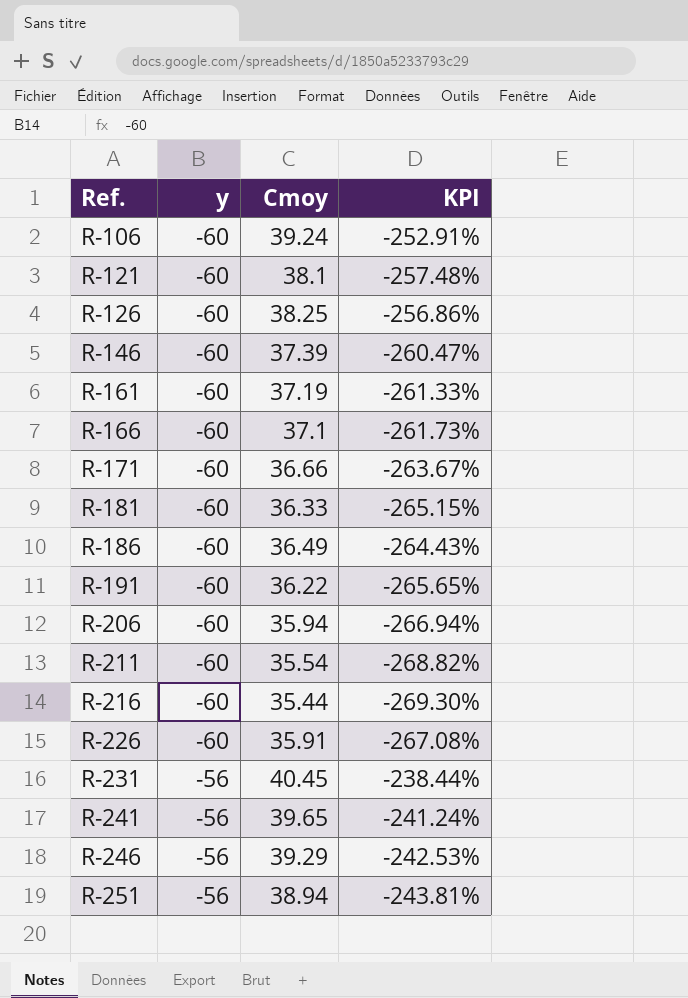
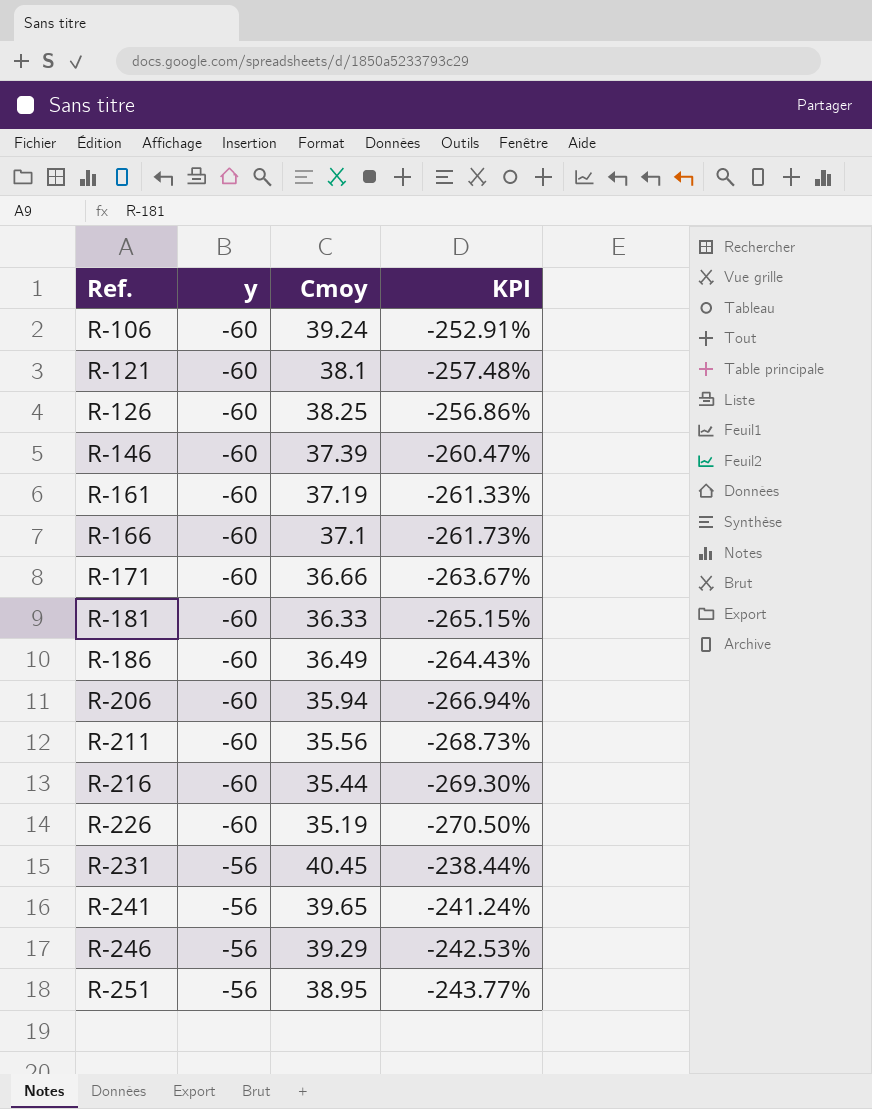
row R-191: -60 | 36.22 | -265.65% -> none
R-211 | Cmoy: 35.54 -> 35.56
R-211 | KPI: -268.82% -> -268.73%
R-226 | Cmoy: 35.91 -> 35.19
R-226 | KPI: -267.08% -> -270.50%
R-251 | Cmoy: 38.94 -> 38.95
R-251 | KPI: -243.81% -> -243.77%

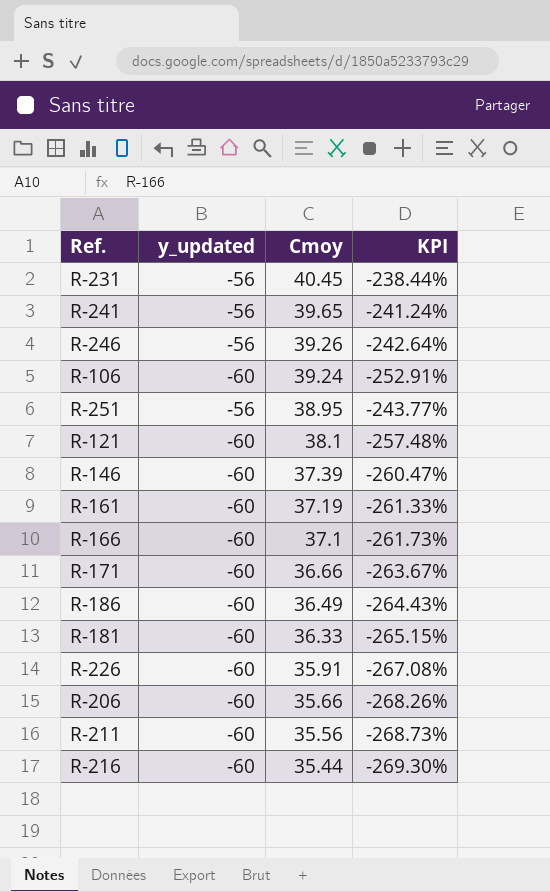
row order: Ref. ascending -> Cmoy descending
column name: y -> y_updated
row R-126: -60 | 38.25 | -256.86% -> none
R-246 | Cmoy: 39.29 -> 39.26
R-246 | KPI: -242.53% -> -242.64%
R-226 | Cmoy: 35.19 -> 35.91
R-226 | KPI: -270.50% -> -267.08%
R-206 | Cmoy: 35.94 -> 35.66
R-206 | KPI: -266.94% -> -268.26%

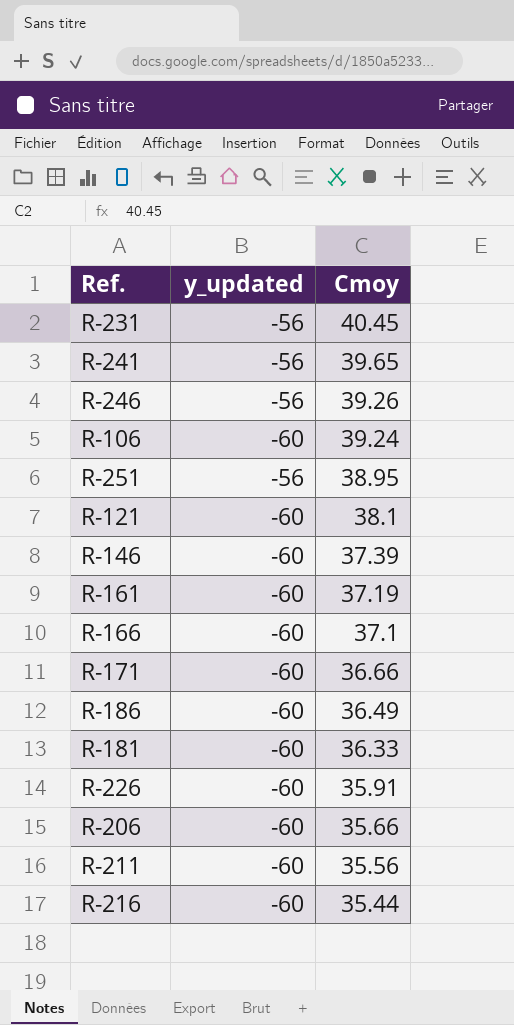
column KPI | formula: ([y_updated] - [Cmoy]) / [Cmoy] -> none

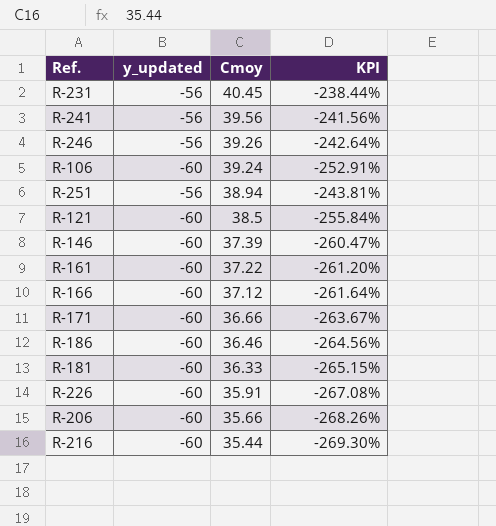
column KPI | formula: none -> ([y_updated] - [Cmoy]) / [Cmoy]
row R-211: -60 | 35.56 -> none
R-241 | Cmoy: 39.65 -> 39.56
R-251 | Cmoy: 38.95 -> 38.94
R-121 | Cmoy: 38.1 -> 38.5
R-161 | Cmoy: 37.19 -> 37.22
R-166 | Cmoy: 37.1 -> 37.12
R-186 | Cmoy: 36.49 -> 36.46

